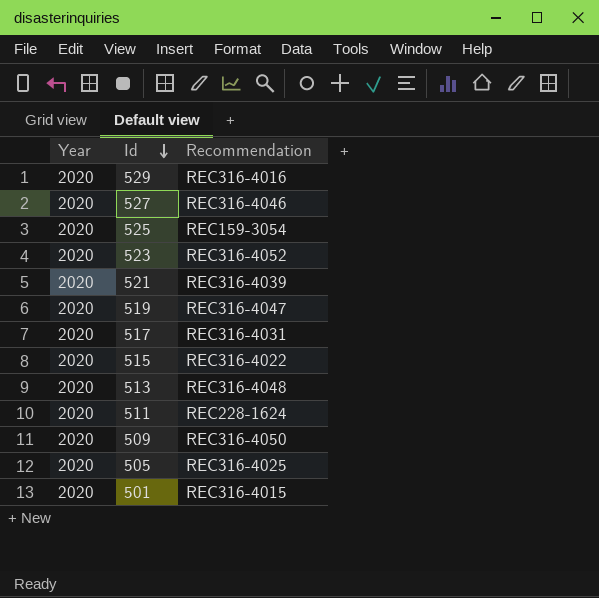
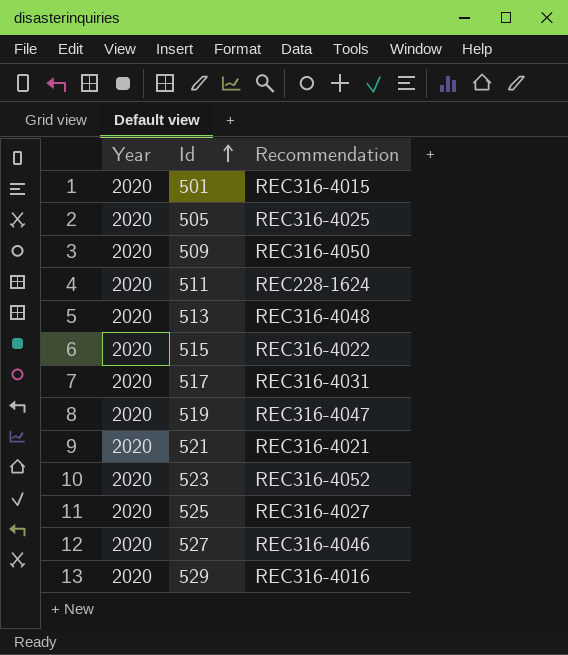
row order: Id descending -> Id ascending
521 | Recommendation: REC316-4039 -> REC316-4021
525 | Recommendation: REC159-3054 -> REC316-4027

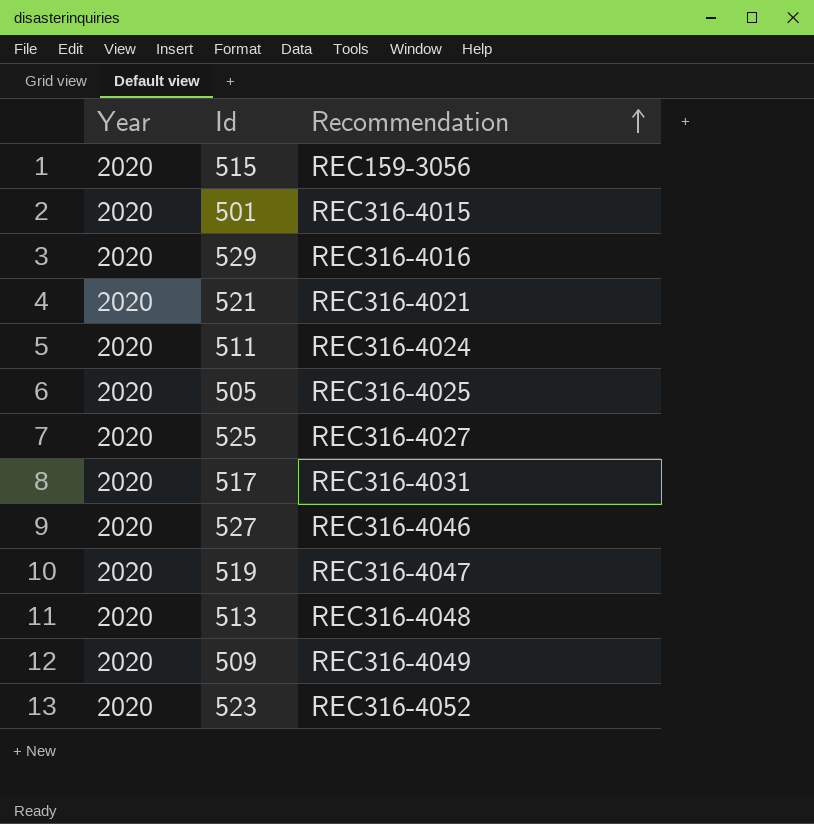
row order: Id ascending -> Recommendation ascending
515 | Recommendation: REC316-4022 -> REC159-3056
511 | Recommendation: REC228-1624 -> REC316-4024
509 | Recommendation: REC316-4050 -> REC316-4049

